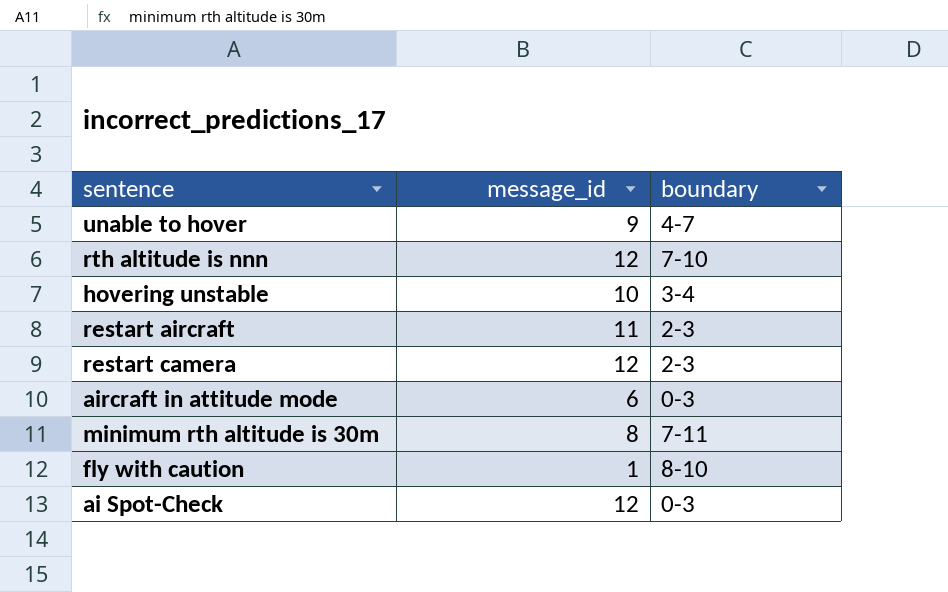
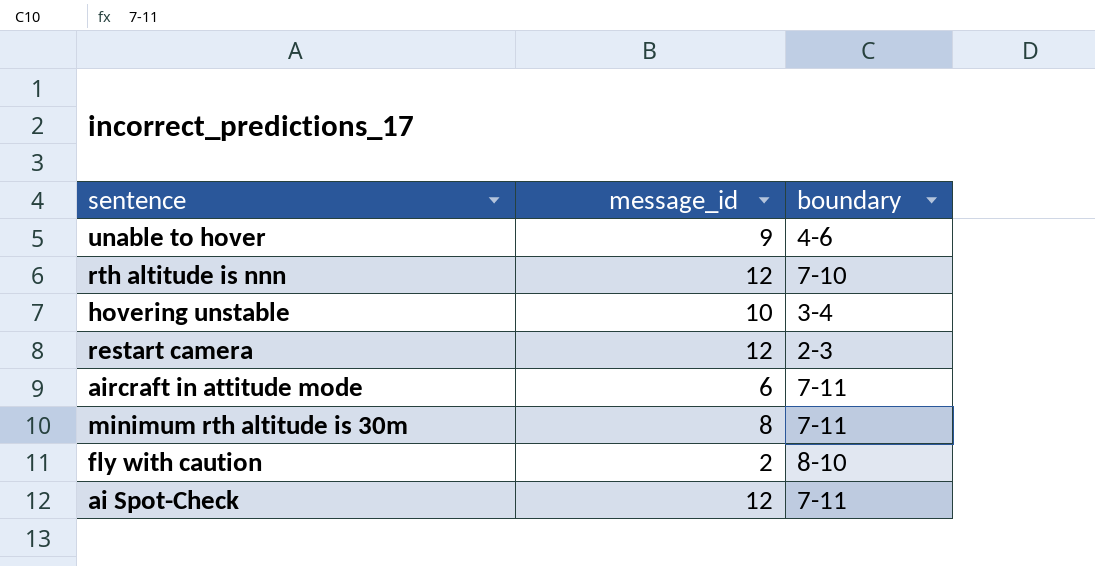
row restart aircraft: 11 | 2-3 -> none
unable to hover | boundary: 4-7 -> 4-6
aircraft in attitude mode | boundary: 0-3 -> 7-11
fly with caution | message_id: 1 -> 2
ai Spot-Check | boundary: 0-3 -> 7-11

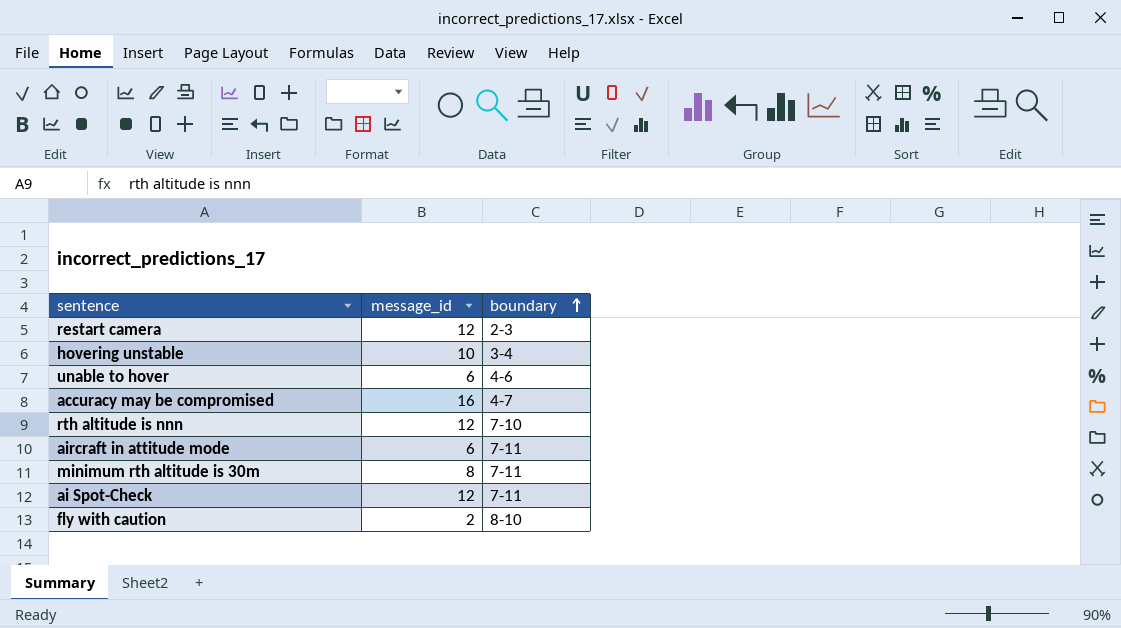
row order: none -> boundary ascending
unable to hover | message_id: 9 -> 6
row accuracy may be compromised: none -> 16 | 4-7

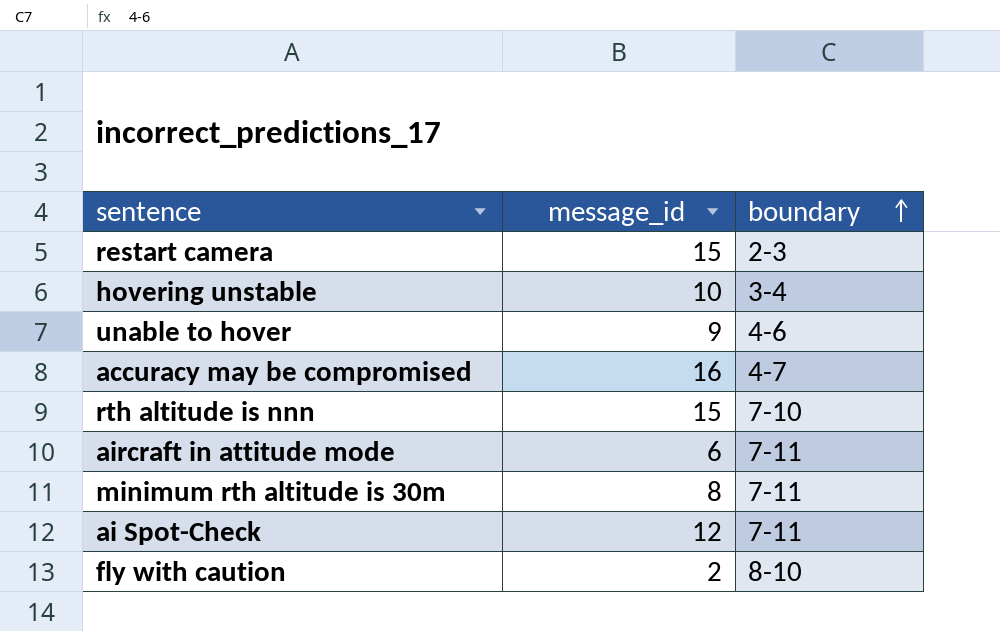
restart camera | message_id: 12 -> 15
unable to hover | message_id: 6 -> 9
rth altitude is nnn | message_id: 12 -> 15

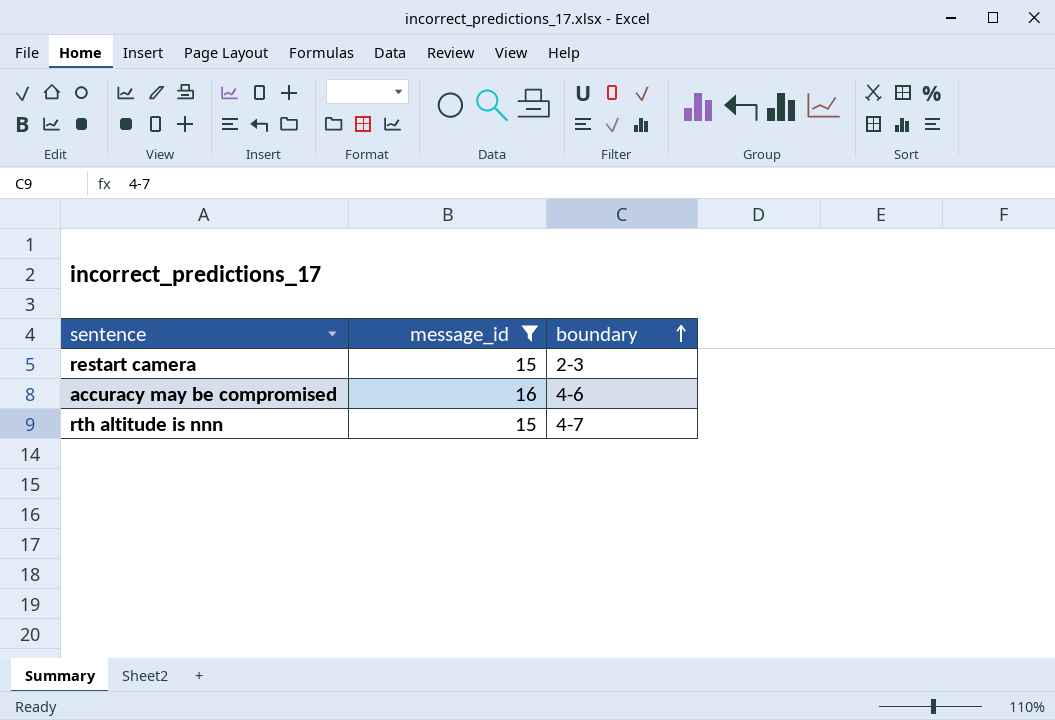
filter: none -> message_id >= 15
accuracy may be compromised | boundary: 4-7 -> 4-6
rth altitude is nnn | boundary: 7-10 -> 4-7

